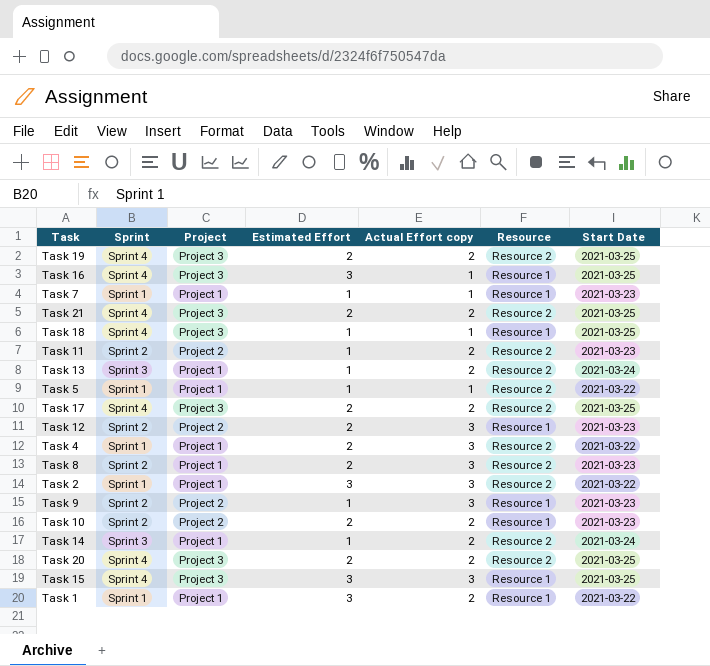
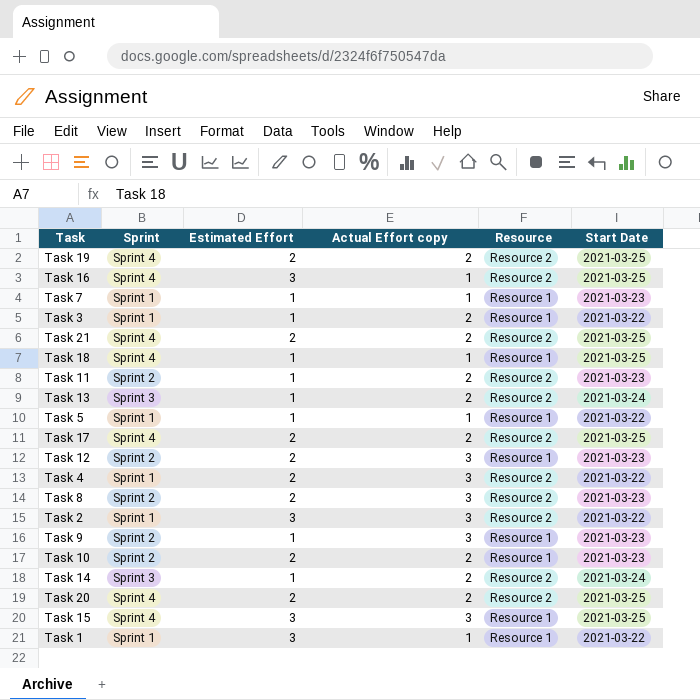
column Project | position: 3 -> none
Task 16 | Resource: Resource 1 -> Resource 2
row Task 3: none -> Sprint 1 | 1 | 2 | Resource 1 | 2021-03-22
Task 5 | Resource: Resource 2 -> Resource 1
Task 1 | Actual Effort copy: 2 -> 1

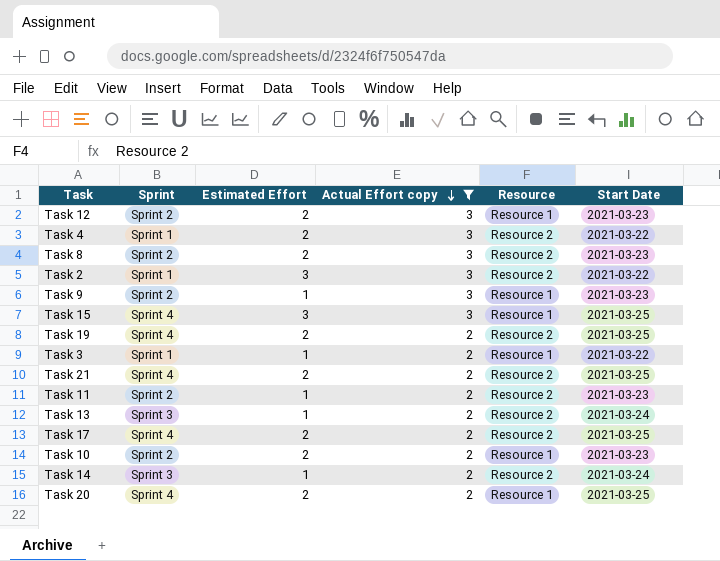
filter: none -> Actual Effort copy != 1
row order: none -> Actual Effort copy descending
Task 20 | Resource: Resource 2 -> Resource 1

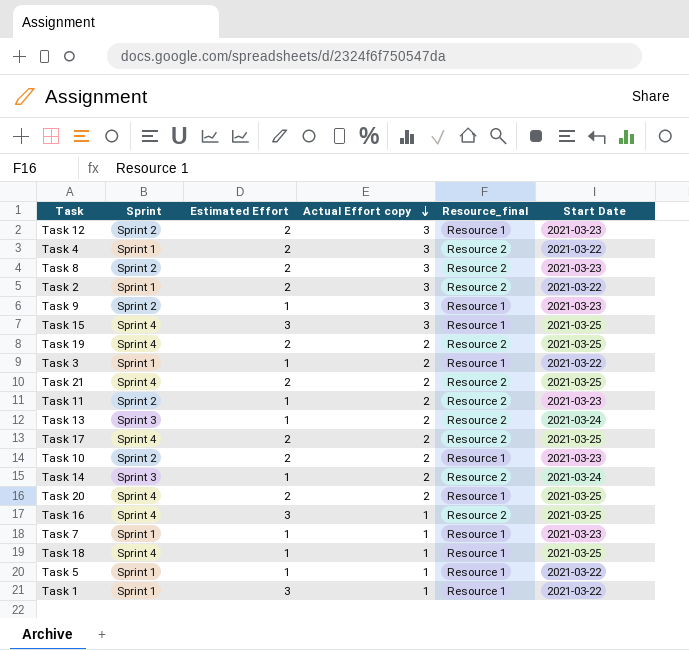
filter: Actual Effort copy != 1 -> none
column name: Resource -> Resource_final
Task 2 | Estimated Effort: 3 -> 2

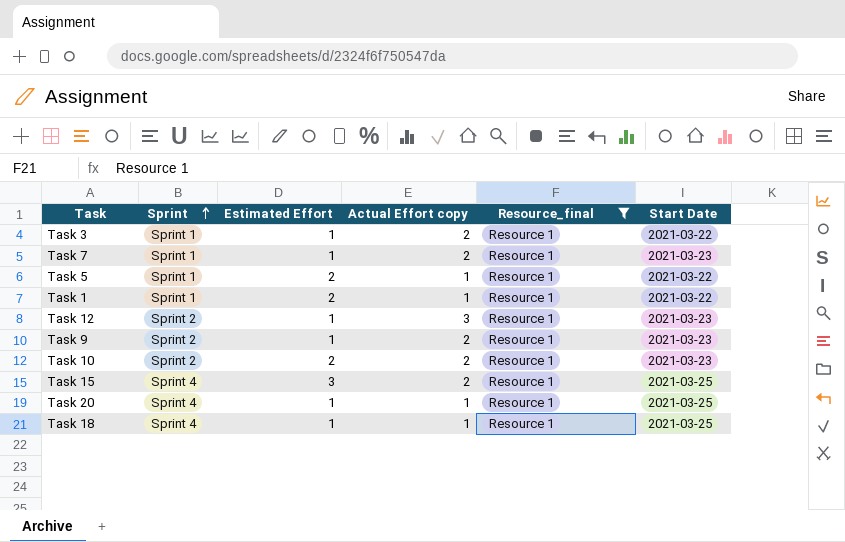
filter: none -> Resource_final = Resource 1
row order: Actual Effort copy descending -> Sprint ascending
Task 7 | Actual Effort copy: 1 -> 2
Task 5 | Estimated Effort: 1 -> 2
Task 1 | Estimated Effort: 3 -> 2
Task 12 | Estimated Effort: 2 -> 1
Task 9 | Actual Effort copy: 3 -> 2
Task 15 | Actual Effort copy: 3 -> 2
Task 20 | Estimated Effort: 2 -> 1
Task 20 | Actual Effort copy: 2 -> 1

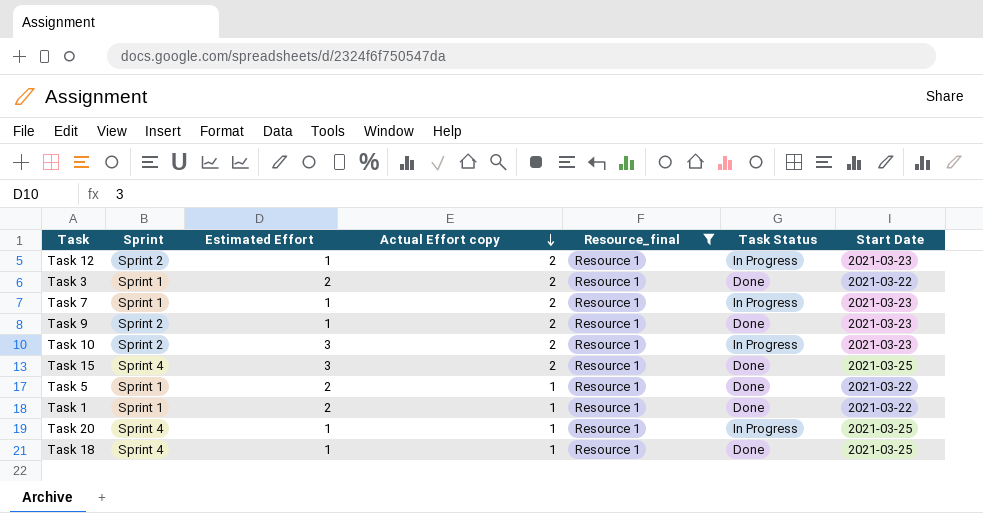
row order: Sprint ascending -> Actual Effort copy descending
column Task Status | position: none -> 6
Task 12 | Actual Effort copy: 3 -> 2
Task 3 | Estimated Effort: 1 -> 2
Task 10 | Estimated Effort: 2 -> 3

